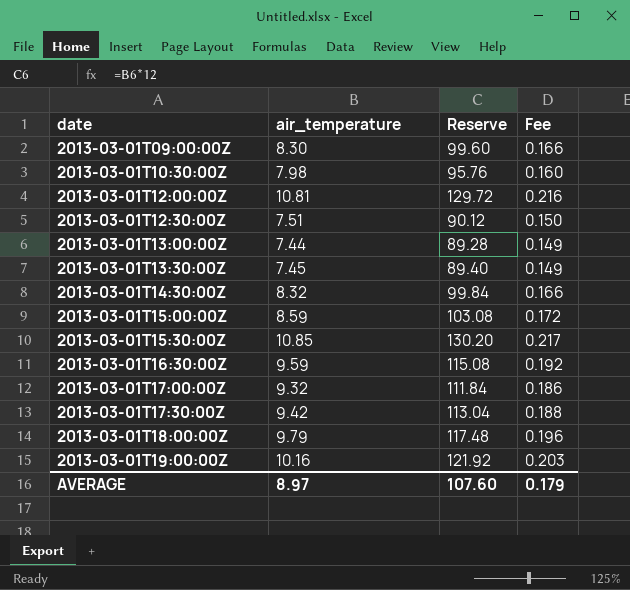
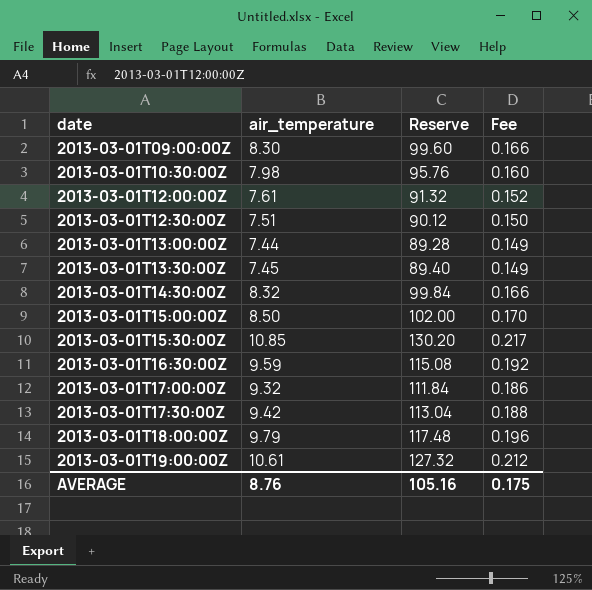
2013-03-01T12:00:00Z | air_temperature: 10.81 -> 7.61
2013-03-01T12:00:00Z | Reserve: 129.72 -> 91.32
2013-03-01T12:00:00Z | Fee: 0.216 -> 0.152
2013-03-01T15:00:00Z | air_temperature: 8.59 -> 8.50
2013-03-01T15:00:00Z | Reserve: 103.08 -> 102.00
2013-03-01T15:00:00Z | Fee: 0.172 -> 0.170
2013-03-01T19:00:00Z | air_temperature: 10.16 -> 10.61
2013-03-01T19:00:00Z | Reserve: 121.92 -> 127.32
2013-03-01T19:00:00Z | Fee: 0.203 -> 0.212
AVERAGE | air_temperature: 8.97 -> 8.76
AVERAGE | Reserve: 107.60 -> 105.16
AVERAGE | Fee: 0.179 -> 0.175

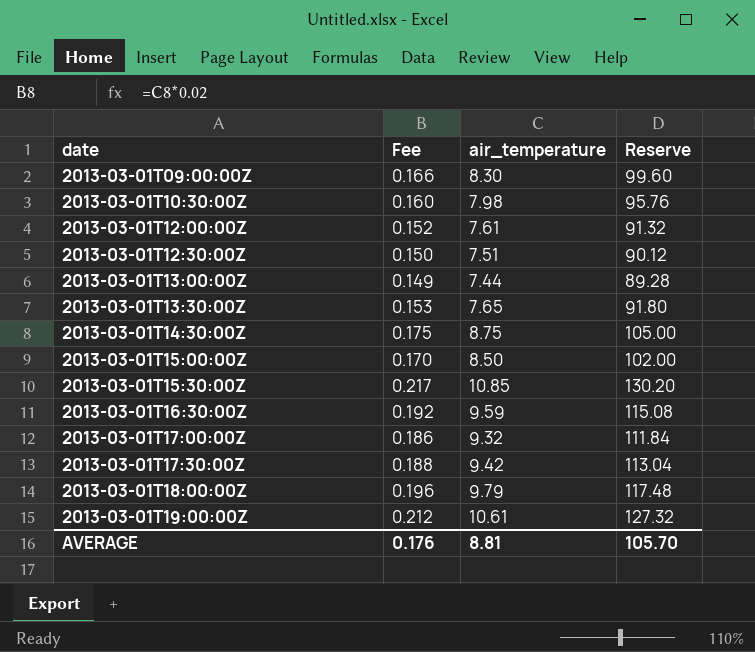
column Fee | position: 4 -> 2
2013-03-01T13:30:00Z | Fee: 0.149 -> 0.153
2013-03-01T13:30:00Z | air_temperature: 7.45 -> 7.65
2013-03-01T13:30:00Z | Reserve: 89.40 -> 91.80
2013-03-01T14:30:00Z | Fee: 0.166 -> 0.175
2013-03-01T14:30:00Z | air_temperature: 8.32 -> 8.75
2013-03-01T14:30:00Z | Reserve: 99.84 -> 105.00
AVERAGE | Fee: 0.175 -> 0.176
AVERAGE | air_temperature: 8.76 -> 8.81
AVERAGE | Reserve: 105.16 -> 105.70

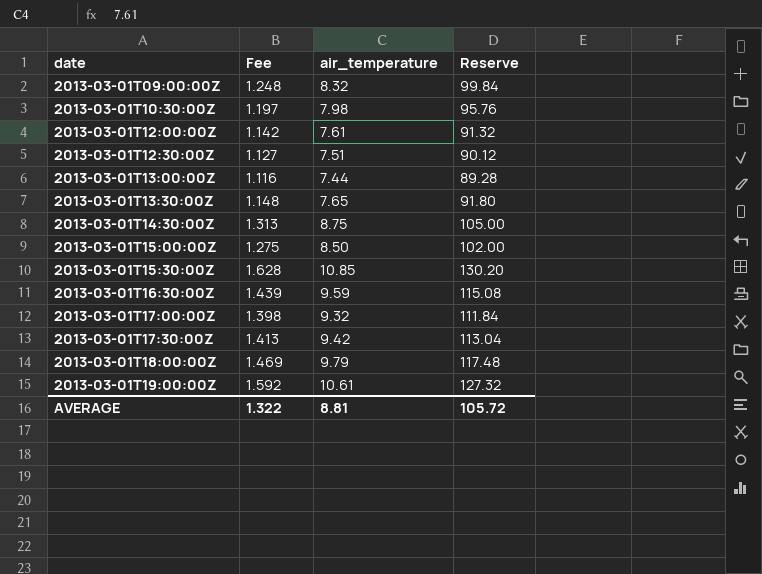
column Fee | formula: [air_temperature] * 0.02 -> [air_temperature] * 0.15
2013-03-01T09:00:00Z | air_temperature: 8.30 -> 8.32
2013-03-01T09:00:00Z | Reserve: 99.60 -> 99.84
AVERAGE | Fee: 0.176 -> 1.322
AVERAGE | Reserve: 105.70 -> 105.72

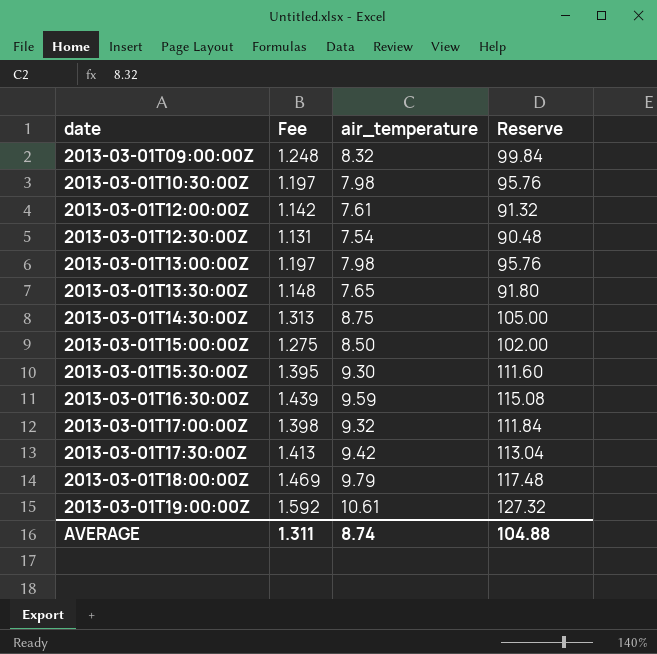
2013-03-01T12:30:00Z | Fee: 1.127 -> 1.131
2013-03-01T12:30:00Z | air_temperature: 7.51 -> 7.54
2013-03-01T12:30:00Z | Reserve: 90.12 -> 90.48
2013-03-01T13:00:00Z | Fee: 1.116 -> 1.197
2013-03-01T13:00:00Z | air_temperature: 7.44 -> 7.98
2013-03-01T13:00:00Z | Reserve: 89.28 -> 95.76
2013-03-01T15:30:00Z | Fee: 1.628 -> 1.395
2013-03-01T15:30:00Z | air_temperature: 10.85 -> 9.30
2013-03-01T15:30:00Z | Reserve: 130.20 -> 111.60
AVERAGE | Fee: 1.322 -> 1.311
AVERAGE | air_temperature: 8.81 -> 8.74
AVERAGE | Reserve: 105.72 -> 104.88

